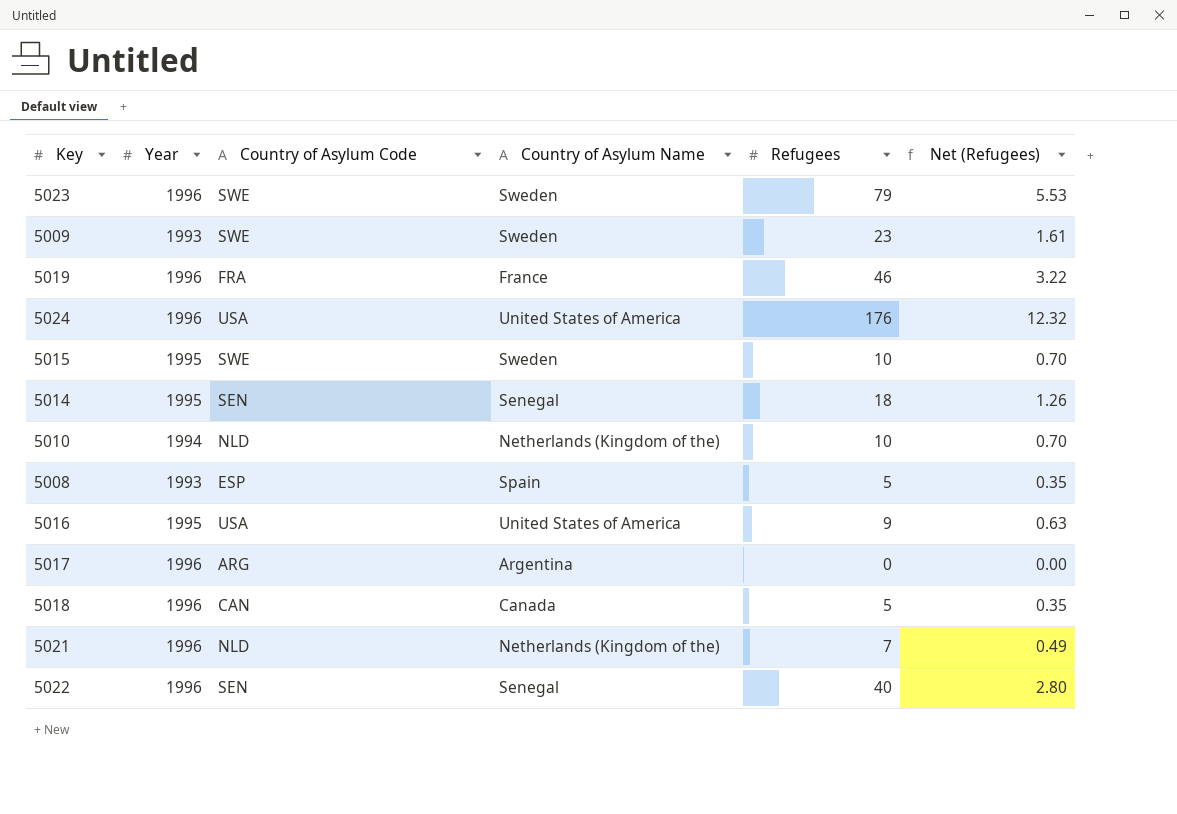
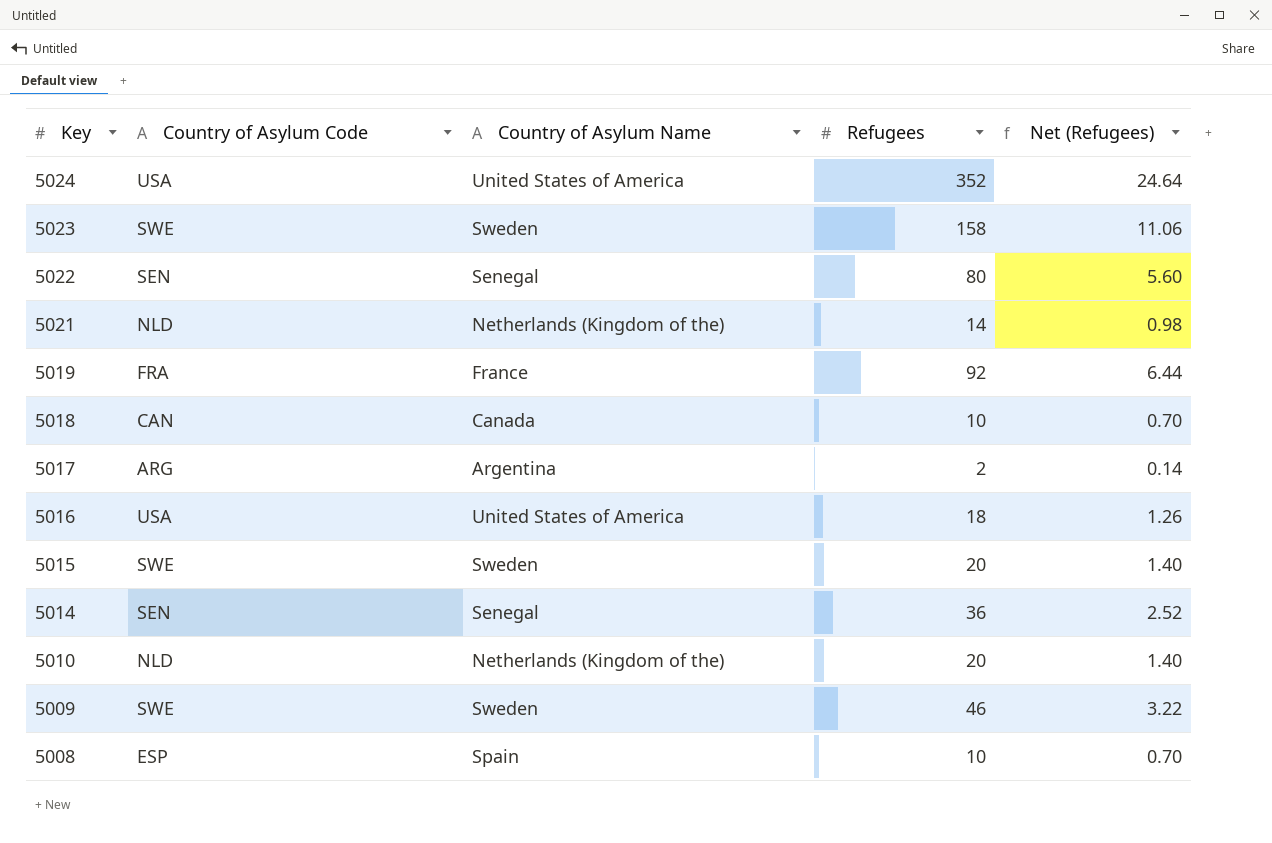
row order: none -> Key descending
column Year | position: 2 -> none
5024 | Refugees: 176 -> 352
5024 | Net (Refugees): 12.32 -> 24.64
5023 | Refugees: 79 -> 158
5023 | Net (Refugees): 5.53 -> 11.06
5022 | Refugees: 40 -> 80
5022 | Net (Refugees): 2.80 -> 5.60
5021 | Refugees: 7 -> 14
5021 | Net (Refugees): 0.49 -> 0.98
5019 | Refugees: 46 -> 92
5019 | Net (Refugees): 3.22 -> 6.44
5018 | Refugees: 5 -> 10
5018 | Net (Refugees): 0.35 -> 0.70
5017 | Refugees: 0 -> 2
5017 | Net (Refugees): 0.00 -> 0.14
5016 | Refugees: 9 -> 18
5016 | Net (Refugees): 0.63 -> 1.26
5015 | Refugees: 10 -> 20
5015 | Net (Refugees): 0.70 -> 1.40
5014 | Refugees: 18 -> 36
5014 | Net (Refugees): 1.26 -> 2.52
5010 | Refugees: 10 -> 20
5010 | Net (Refugees): 0.70 -> 1.40
5009 | Refugees: 23 -> 46
5009 | Net (Refugees): 1.61 -> 3.22
5008 | Refugees: 5 -> 10
5008 | Net (Refugees): 0.35 -> 0.70

